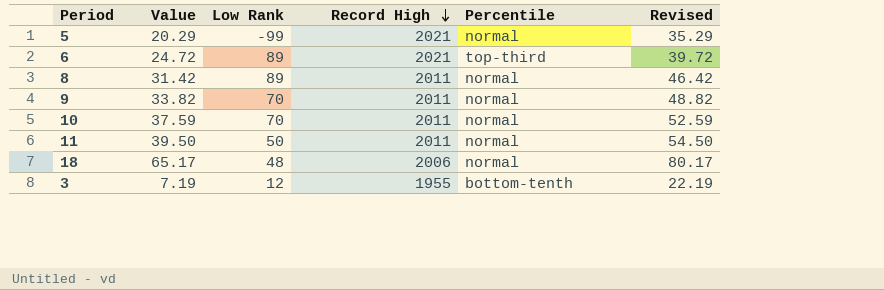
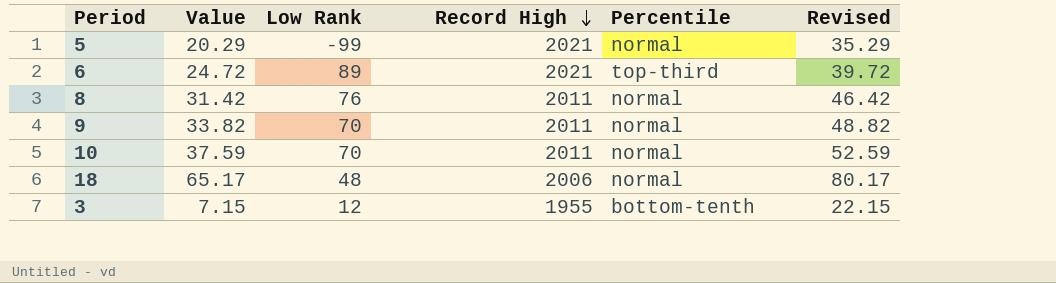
row 11: 39.50 | 50 | 2011 | normal | 54.50 -> none
8 | Low Rank: 89 -> 76
3 | Value: 7.19 -> 7.15
3 | Revised: 22.19 -> 22.15

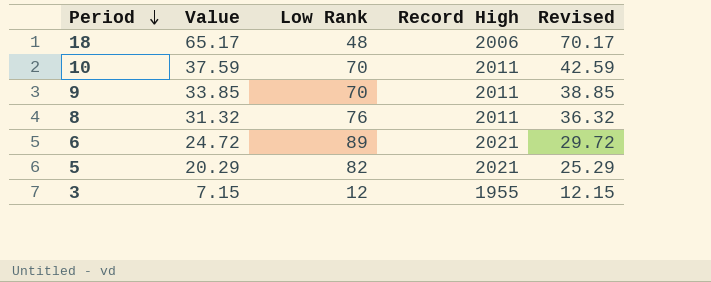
row order: Record High descending -> Period descending
column Percentile | position: 5 -> none
column Revised | formula: [Value] + 15 -> [Value] + 5
9 | Value: 33.82 -> 33.85
8 | Value: 31.42 -> 31.32
5 | Low Rank: -99 -> 82

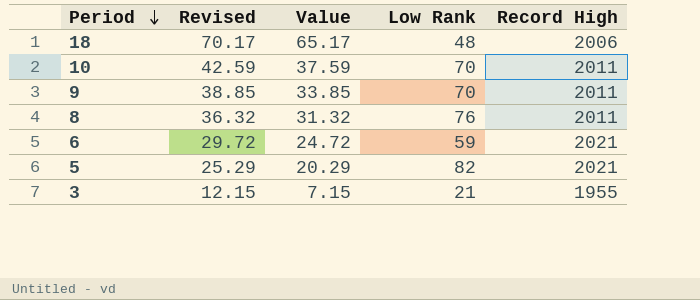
column Revised | position: 5 -> 2
6 | Low Rank: 89 -> 59
3 | Low Rank: 12 -> 21

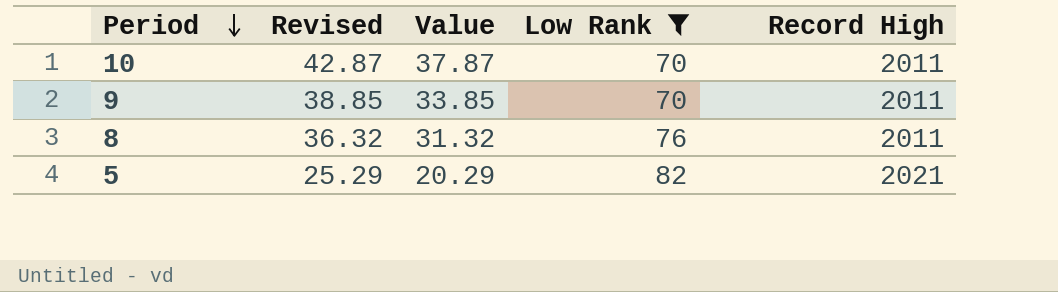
filter: none -> Low Rank >= 70
10 | Revised: 42.59 -> 42.87
10 | Value: 37.59 -> 37.87

